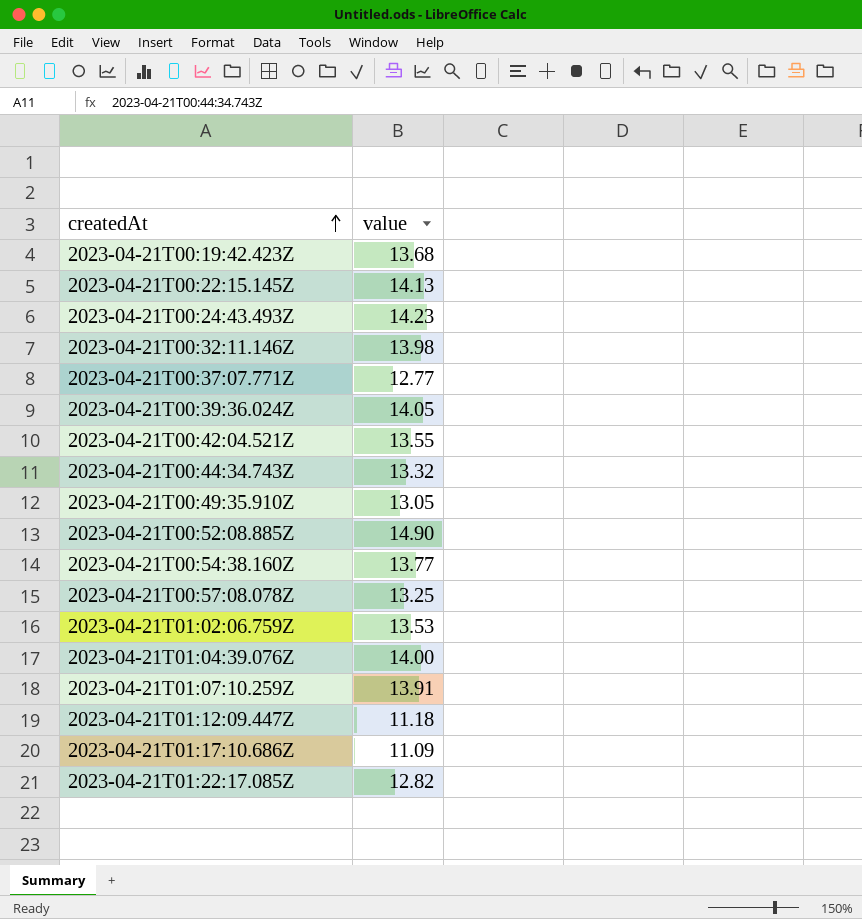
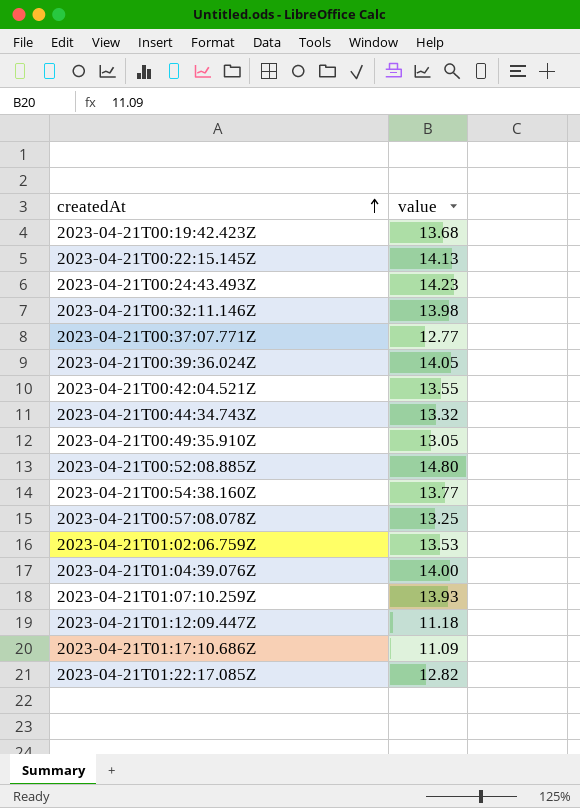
2023-04-21T00:52:08.885Z | value: 14.90 -> 14.80
2023-04-21T01:07:10.259Z | value: 13.91 -> 13.93

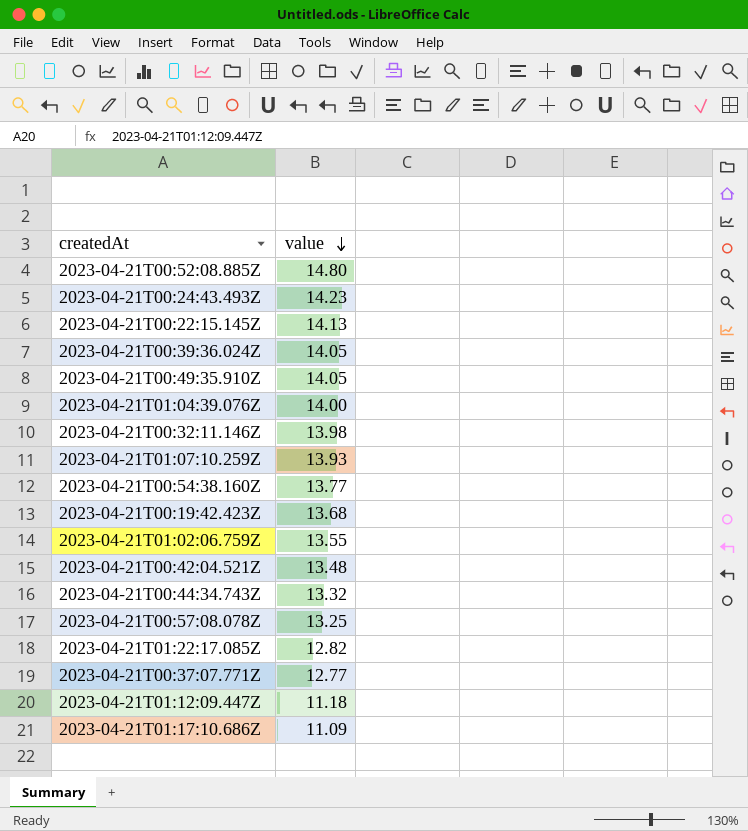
row order: createdAt ascending -> value descending
2023-04-21T00:49:35.910Z | value: 13.05 -> 14.05
2023-04-21T01:02:06.759Z | value: 13.53 -> 13.55
2023-04-21T00:42:04.521Z | value: 13.55 -> 13.48

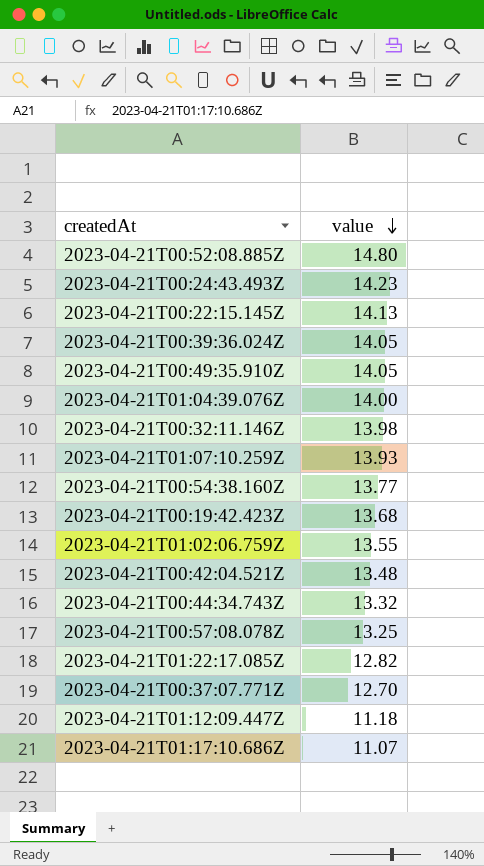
2023-04-21T00:37:07.771Z | value: 12.77 -> 12.70
2023-04-21T01:17:10.686Z | value: 11.09 -> 11.07

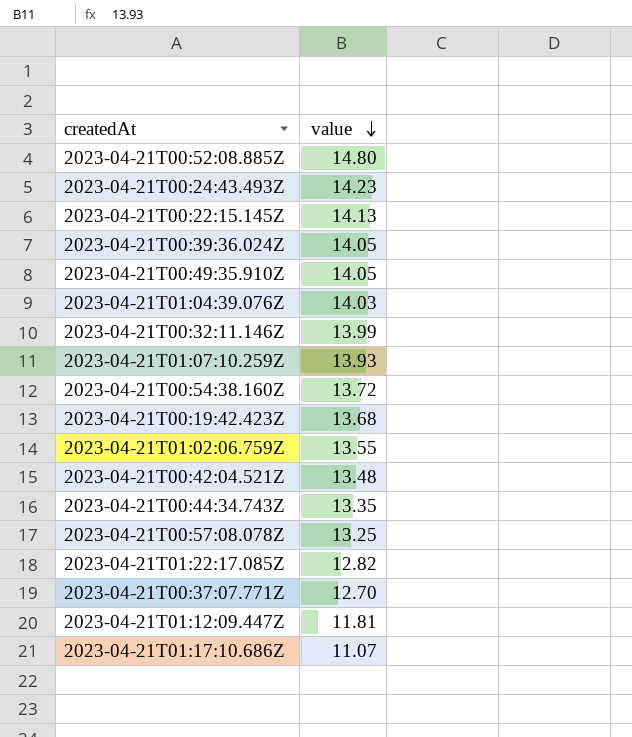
2023-04-21T01:04:39.076Z | value: 14.00 -> 14.03
2023-04-21T00:32:11.146Z | value: 13.98 -> 13.99
2023-04-21T00:54:38.160Z | value: 13.77 -> 13.72
2023-04-21T00:44:34.743Z | value: 13.32 -> 13.35
2023-04-21T01:12:09.447Z | value: 11.18 -> 11.81

